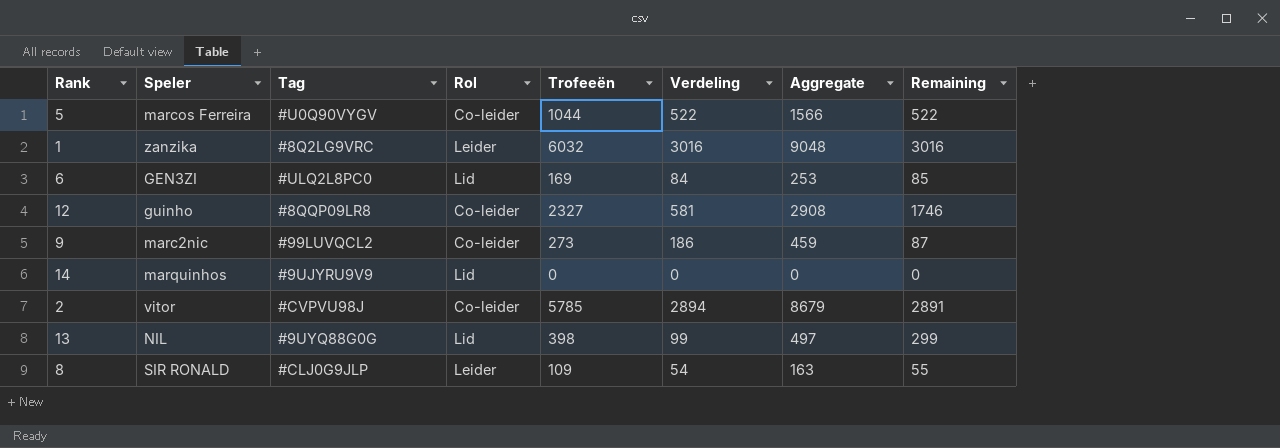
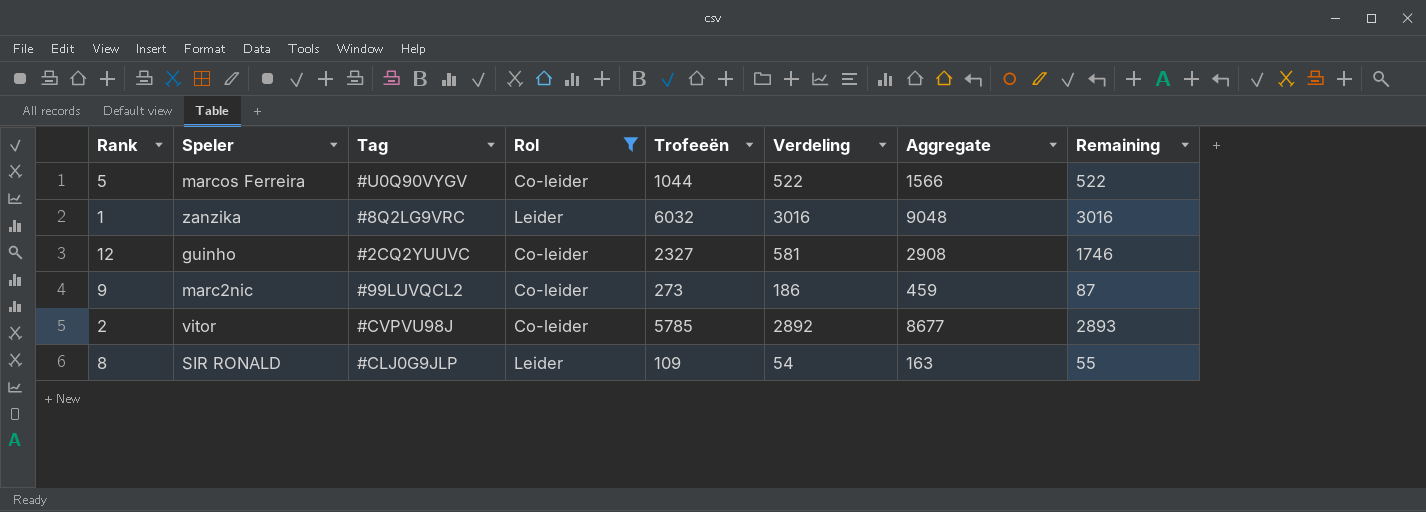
filter: none -> Rol != Lid
12 | Tag: #8QQP09LR8 -> #2CQ2YUUVC
2 | Verdeling: 2894 -> 2892
2 | Aggregate: 8679 -> 8677
2 | Remaining: 2891 -> 2893

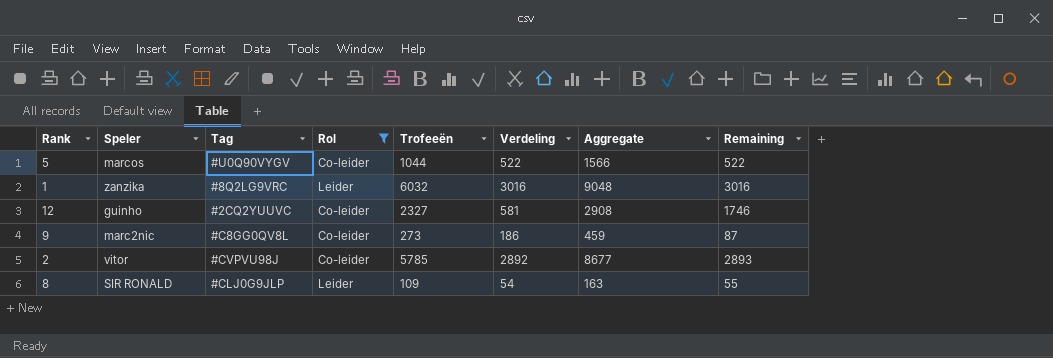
5 | Speler: marcos Ferreira -> marcos
9 | Tag: #99LUVQCL2 -> #C8GG0QV8L

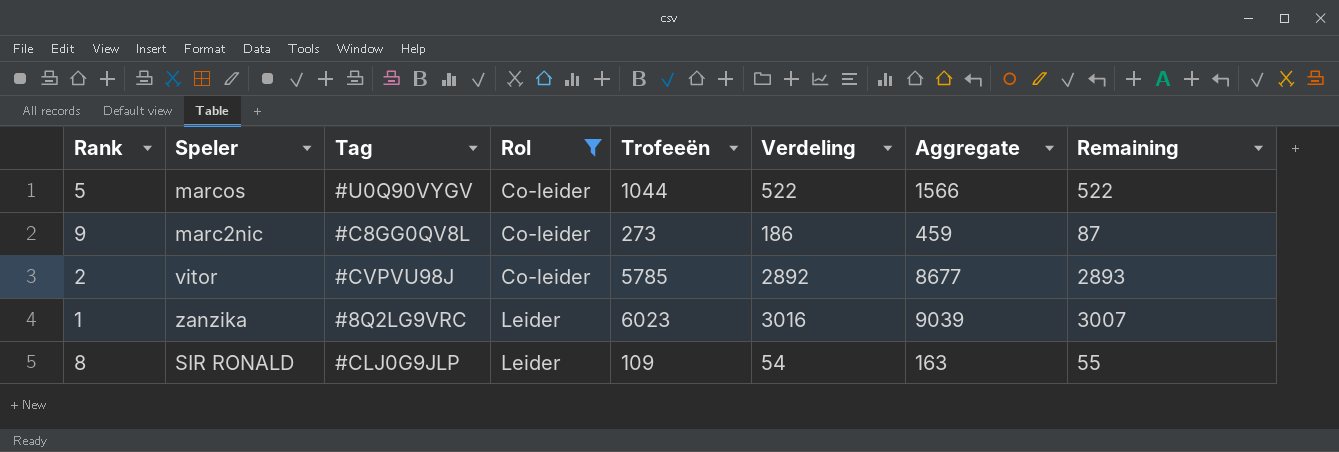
row order: none -> Rol ascending
row 12: guinho | #2CQ2YUUVC | Co-leider | 2327 | 581 | 2908 | 1746 -> none
1 | Trofeeën: 6032 -> 6023
1 | Aggregate: 9048 -> 9039
1 | Remaining: 3016 -> 3007

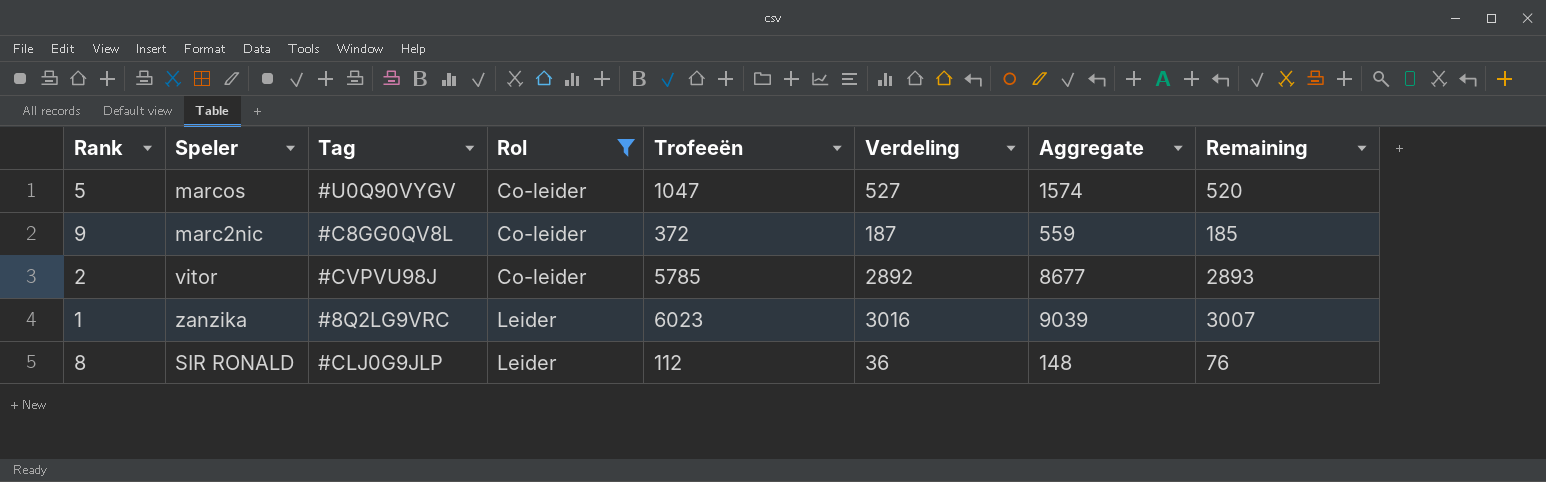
5 | Trofeeën: 1044 -> 1047
5 | Verdeling: 522 -> 527
5 | Aggregate: 1566 -> 1574
5 | Remaining: 522 -> 520
9 | Trofeeën: 273 -> 372
9 | Verdeling: 186 -> 187
9 | Aggregate: 459 -> 559
9 | Remaining: 87 -> 185
8 | Trofeeën: 109 -> 112
8 | Verdeling: 54 -> 36
8 | Aggregate: 163 -> 148
8 | Remaining: 55 -> 76

